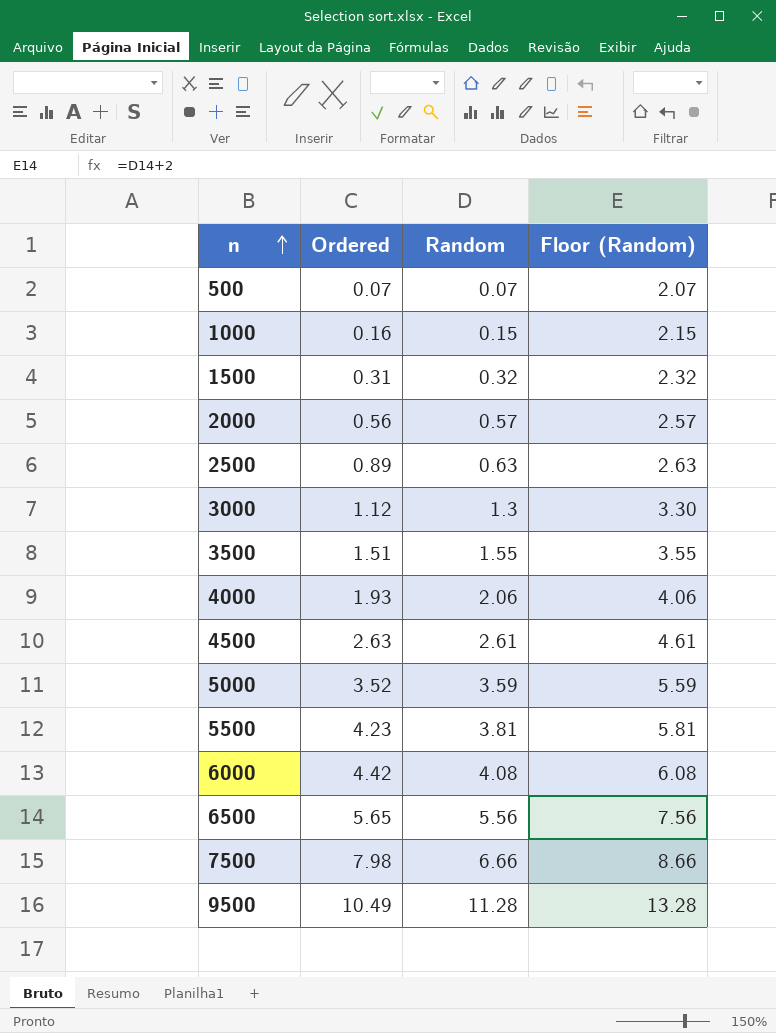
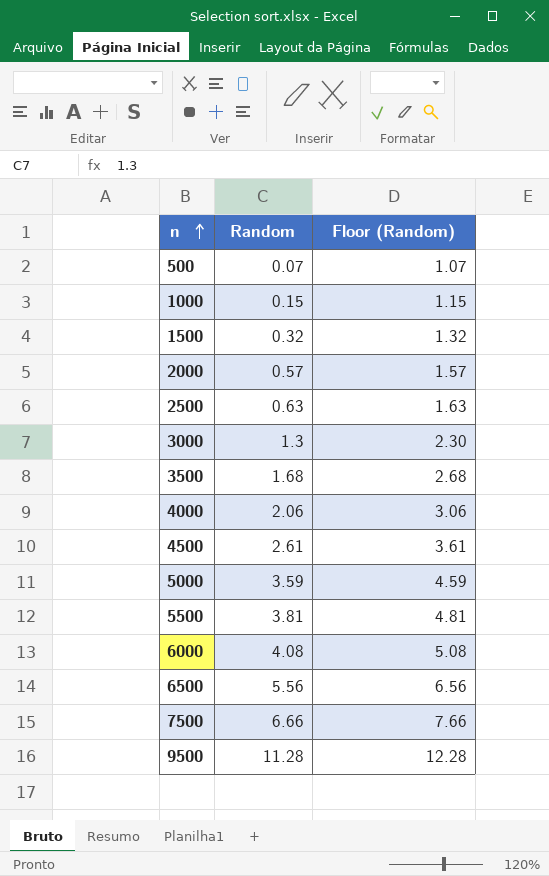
column Ordered | position: 2 -> none
column Floor (Random) | formula: [Random] + 2 -> [Random] + 1
3500 | Random: 1.55 -> 1.68

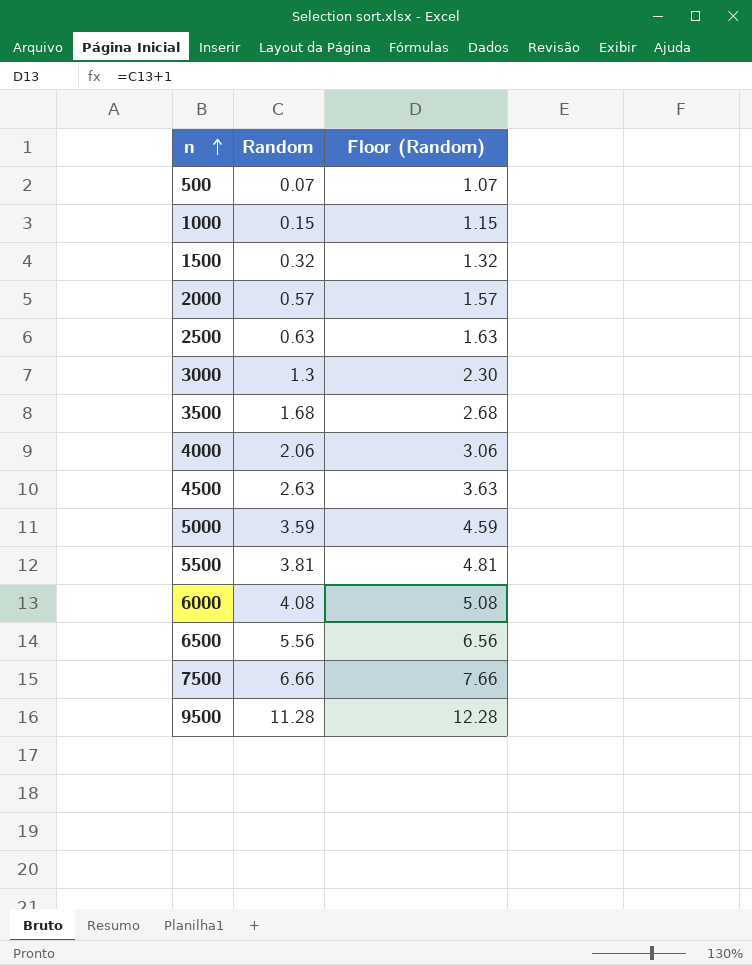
4500 | Random: 2.61 -> 2.63
4500 | Floor (Random): 3.61 -> 3.63

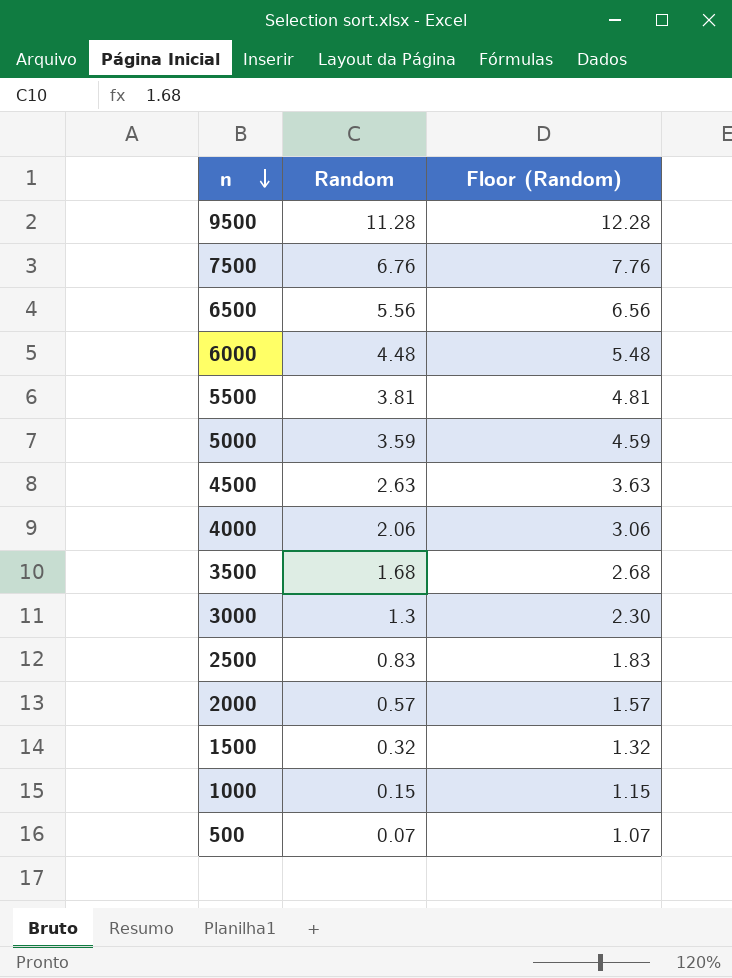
row order: n ascending -> n descending
7500 | Random: 6.66 -> 6.76
7500 | Floor (Random): 7.66 -> 7.76
6000 | Random: 4.08 -> 4.48
6000 | Floor (Random): 5.08 -> 5.48
2500 | Random: 0.63 -> 0.83
2500 | Floor (Random): 1.63 -> 1.83

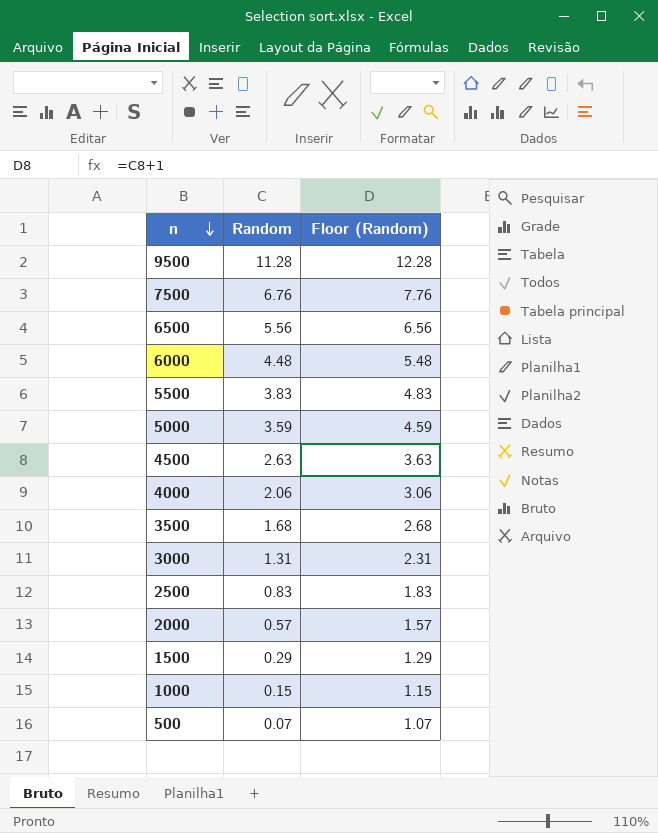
5500 | Random: 3.81 -> 3.83
5500 | Floor (Random): 4.81 -> 4.83
3000 | Random: 1.3 -> 1.31
3000 | Floor (Random): 2.30 -> 2.31
1500 | Random: 0.32 -> 0.29
1500 | Floor (Random): 1.32 -> 1.29

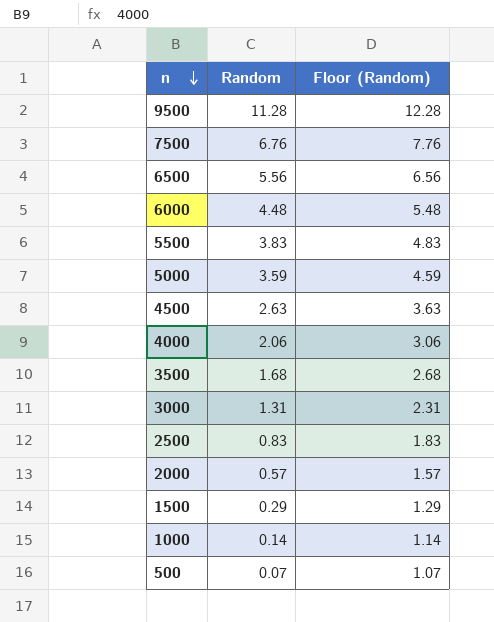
1000 | Random: 0.15 -> 0.14
1000 | Floor (Random): 1.15 -> 1.14

